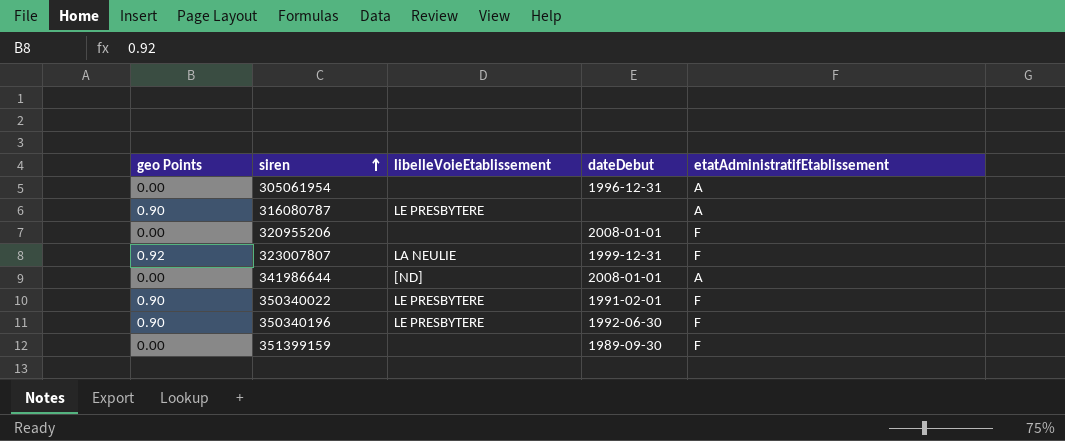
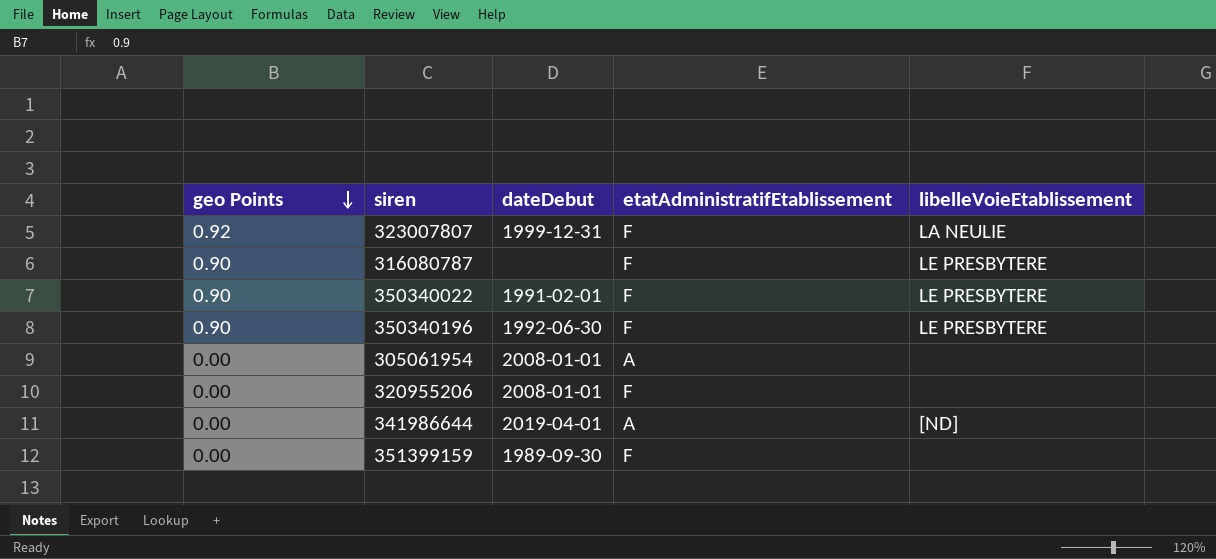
row order: siren ascending -> geo Points descending
column libelleVoieEtablissement | position: 3 -> 5
316080787 | etatAdministratifEtablissement: A -> F
305061954 | dateDebut: 1996-12-31 -> 2008-01-01
341986644 | dateDebut: 2008-01-01 -> 2019-04-01

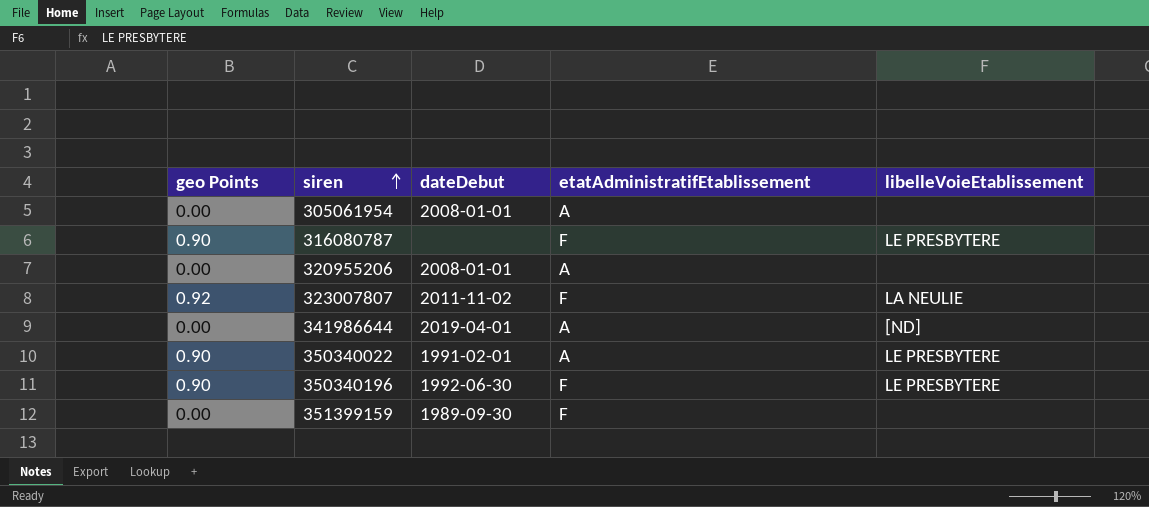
row order: geo Points descending -> siren ascending
320955206 | etatAdministratifEtablissement: F -> A
323007807 | dateDebut: 1999-12-31 -> 2011-11-02
350340022 | etatAdministratifEtablissement: F -> A

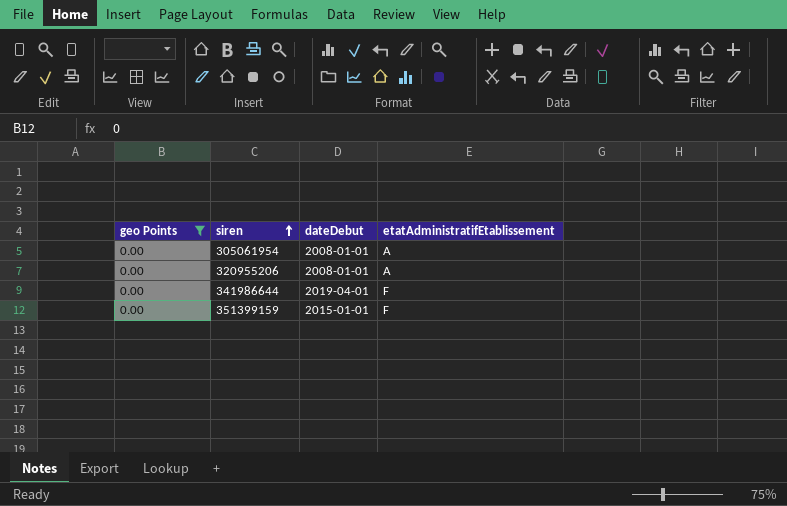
filter: none -> geo Points = 0.00
column libelleVoieEtablissement | position: 5 -> none
341986644 | etatAdministratifEtablissement: A -> F
351399159 | dateDebut: 1989-09-30 -> 2015-01-01

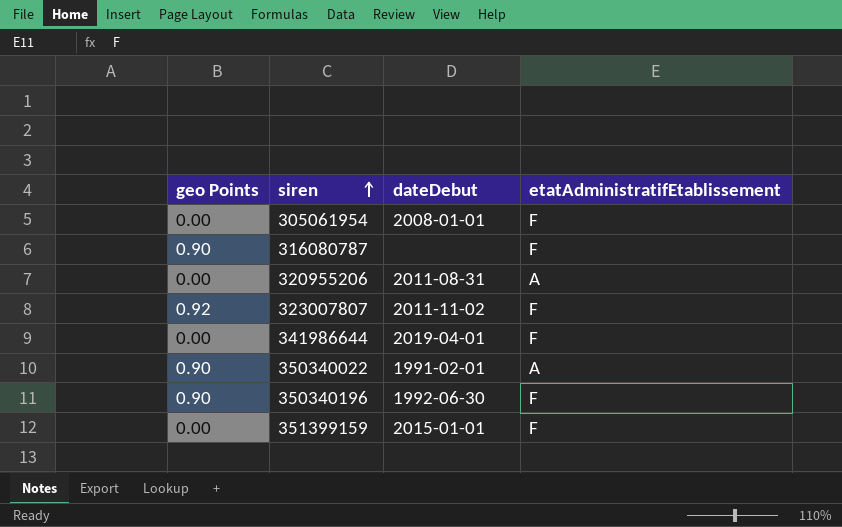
filter: geo Points = 0.00 -> none
305061954 | etatAdministratifEtablissement: A -> F
320955206 | dateDebut: 2008-01-01 -> 2011-08-31

